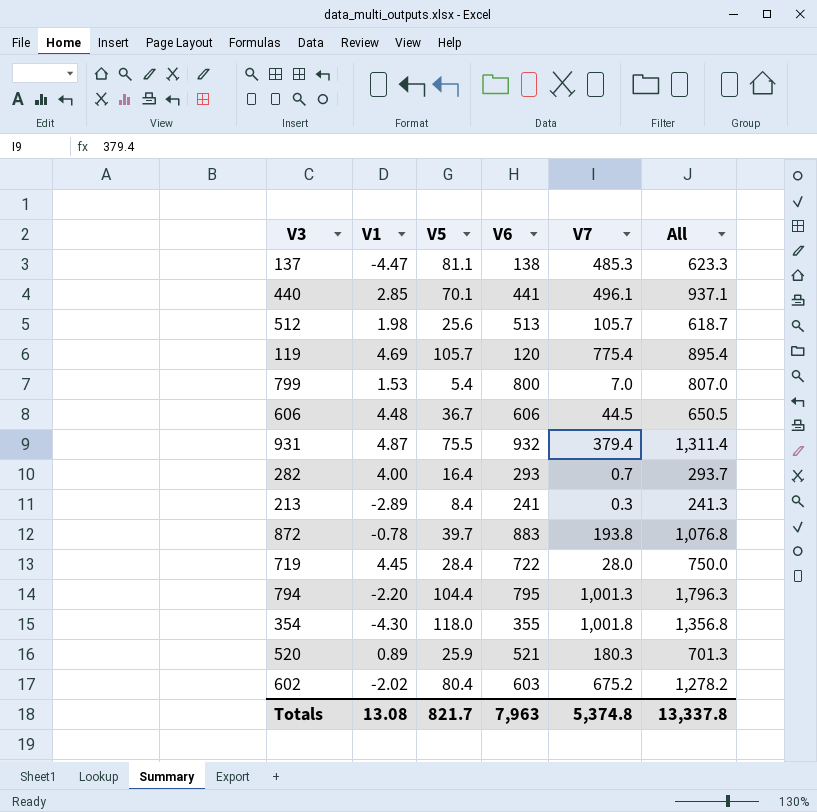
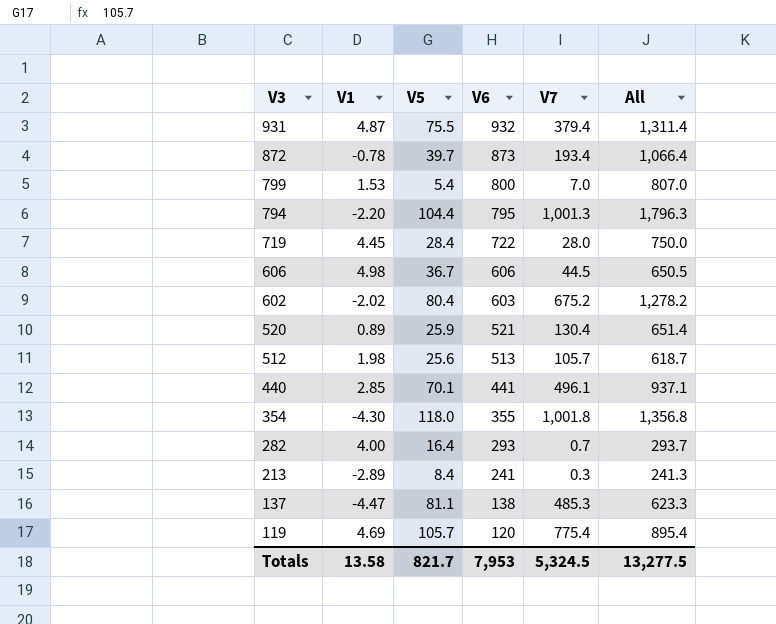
row order: none -> V3 descending
872 | V6: 883 -> 873
872 | V7: 193.8 -> 193.4
872 | All: 1,076.8 -> 1,066.4
606 | V1: 4.48 -> 4.98
520 | V7: 180.3 -> 130.4
520 | All: 701.3 -> 651.4
Totals | V1: 13.08 -> 13.58
Totals | V6: 7,963 -> 7,953
Totals | V7: 5,374.8 -> 5,324.5
Totals | All: 13,337.8 -> 13,277.5

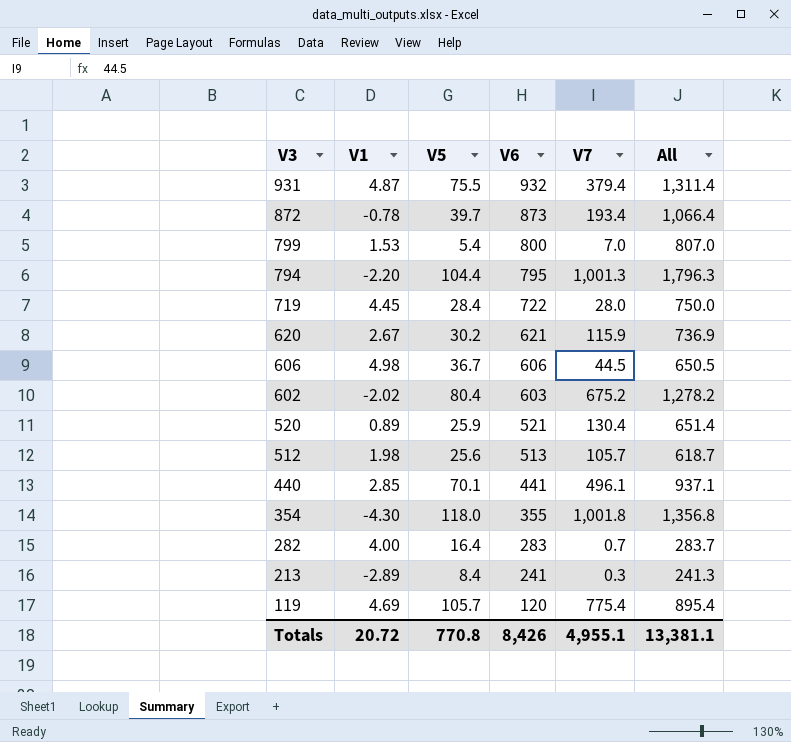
row 137: -4.47 | 81.1 | 138 | 485.3 | 623.3 -> none
row 620: none -> 2.67 | 30.2 | 621 | 115.9 | 736.9
282 | V6: 293 -> 283
282 | All: 293.7 -> 283.7
Totals | V1: 13.58 -> 20.72
Totals | V5: 821.7 -> 770.8
Totals | V6: 7,953 -> 8,426
Totals | V7: 5,324.5 -> 4,955.1
Totals | All: 13,277.5 -> 13,381.1

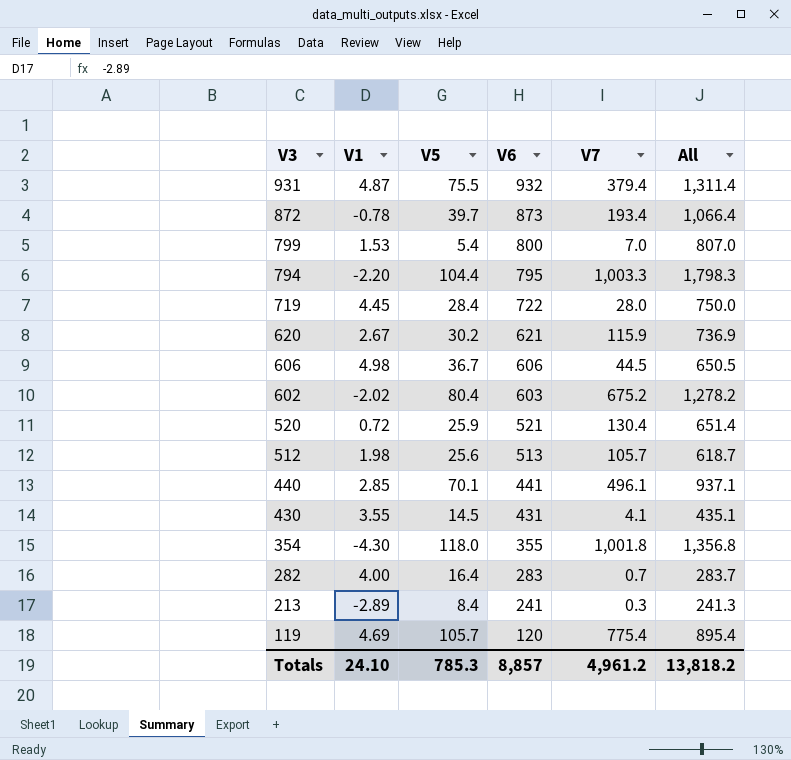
794 | V7: 1,001.3 -> 1,003.3
794 | All: 1,796.3 -> 1,798.3
520 | V1: 0.89 -> 0.72
row 430: none -> 3.55 | 14.5 | 431 | 4.1 | 435.1
Totals | V1: 20.72 -> 24.10
Totals | V5: 770.8 -> 785.3
Totals | V6: 8,426 -> 8,857
Totals | V7: 4,955.1 -> 4,961.2
Totals | All: 13,381.1 -> 13,818.2

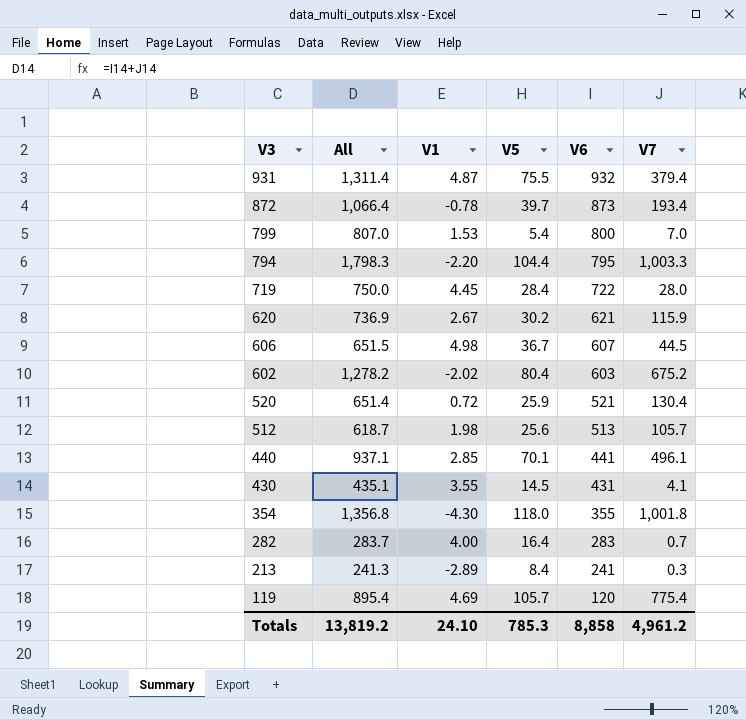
column All | position: 6 -> 2
606 | All: 650.5 -> 651.5
606 | V6: 606 -> 607
Totals | All: 13,818.2 -> 13,819.2
Totals | V6: 8,857 -> 8,858

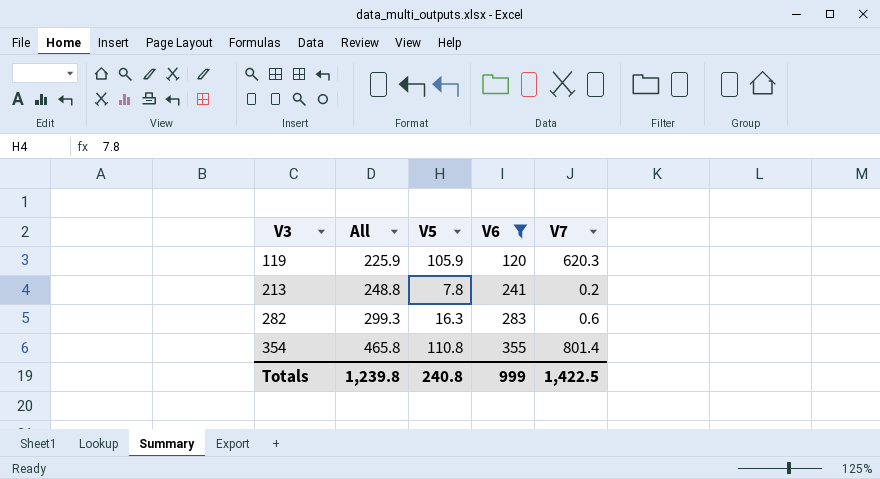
filter: none -> V6 <= 355
row order: V3 descending -> V3 ascending
column V1 | position: 3 -> none
column All | formula: [V6] + [V7] -> [V5] + [V6]
119 | V5: 105.7 -> 105.9
119 | V7: 775.4 -> 620.3
213 | V5: 8.4 -> 7.8
213 | V7: 0.3 -> 0.2
282 | V5: 16.4 -> 16.3
282 | V7: 0.7 -> 0.6
354 | V5: 118.0 -> 110.8
354 | V7: 1,001.8 -> 801.4
Totals | All: 13,819.2 -> 1,239.8
Totals | V5: 785.3 -> 240.8
Totals | V6: 8,858 -> 999
Totals | V7: 4,961.2 -> 1,422.5

